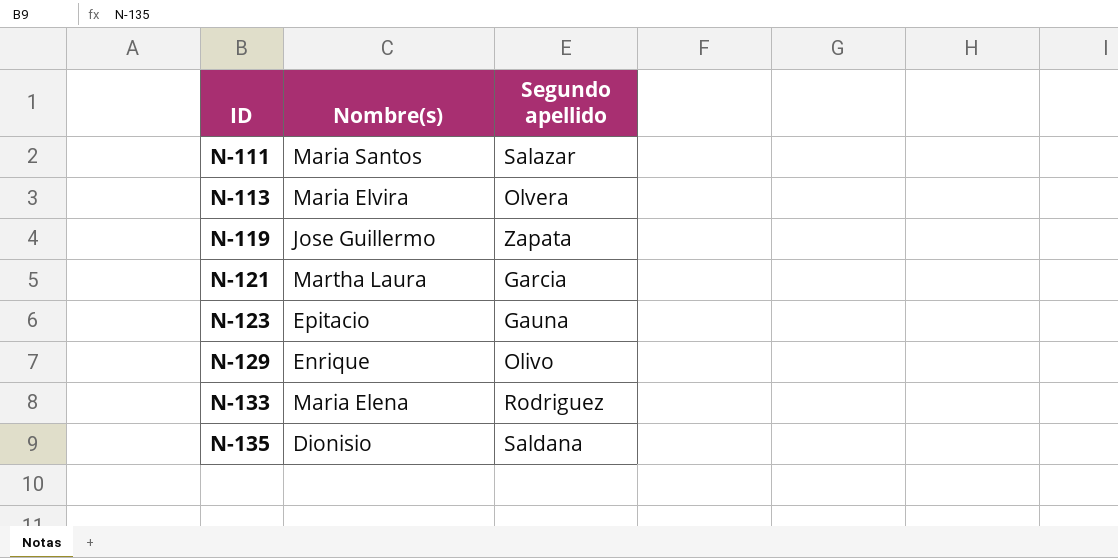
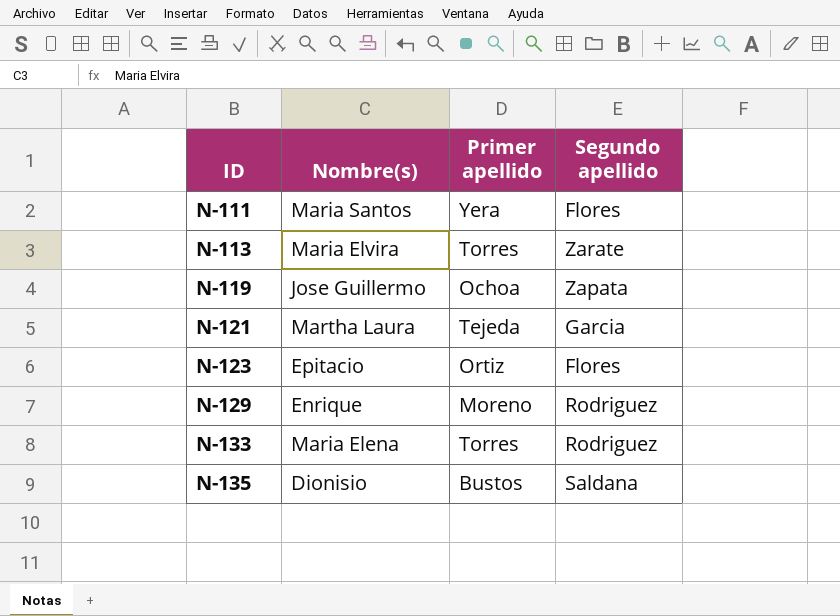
column Primer apellido | position: none -> 3
N-111 | Segundo apellido: Salazar -> Flores
N-113 | Segundo apellido: Olvera -> Zarate
N-123 | Segundo apellido: Gauna -> Flores
N-129 | Segundo apellido: Olivo -> Rodriguez

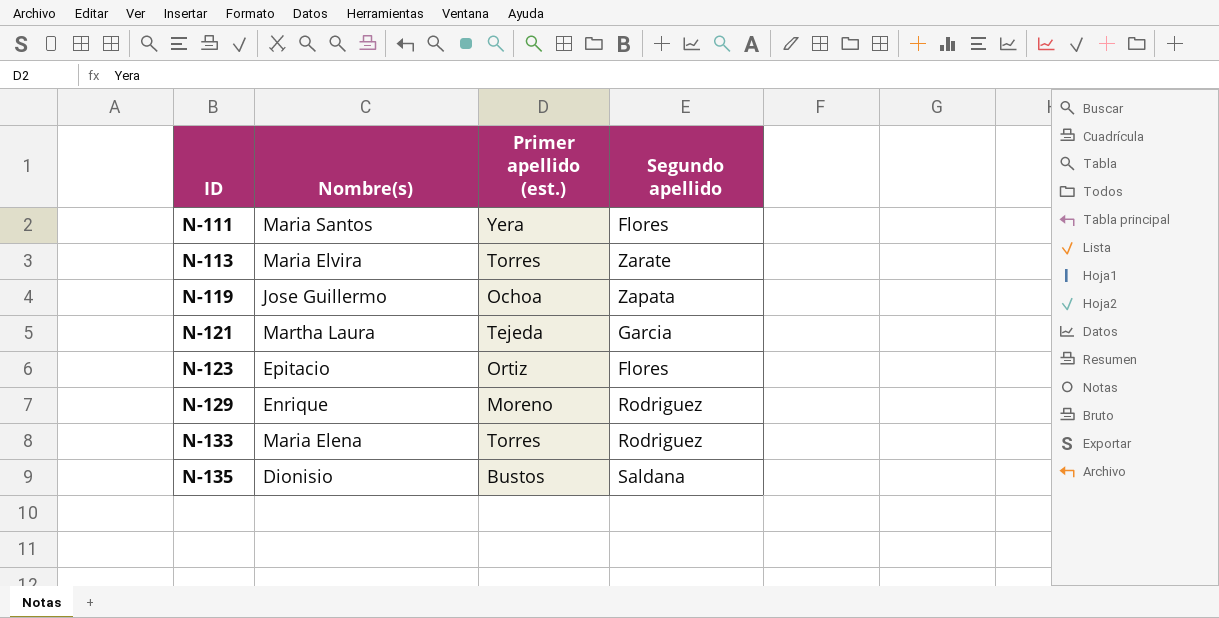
column name: Primer apellido -> Primer apellido (est.)

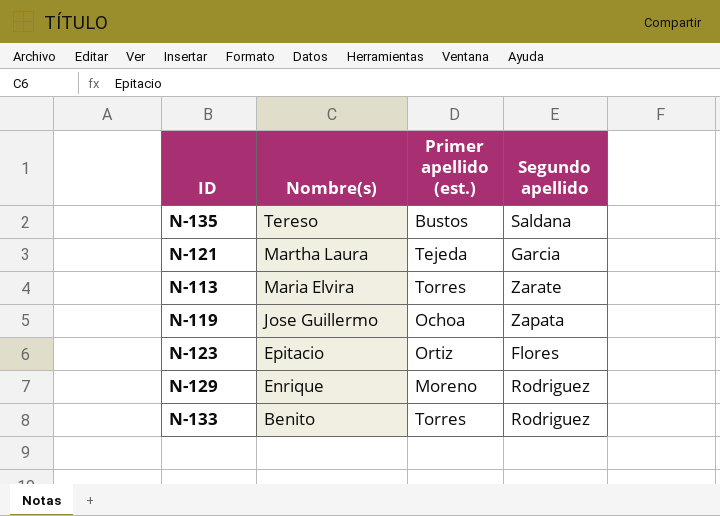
row order: ID ascending -> Nombre(s) descending
row N-111: Maria Santos | Yera | Flores -> none
N-135 | Nombre(s): Dionisio -> Tereso
N-133 | Nombre(s): Maria Elena -> Benito

